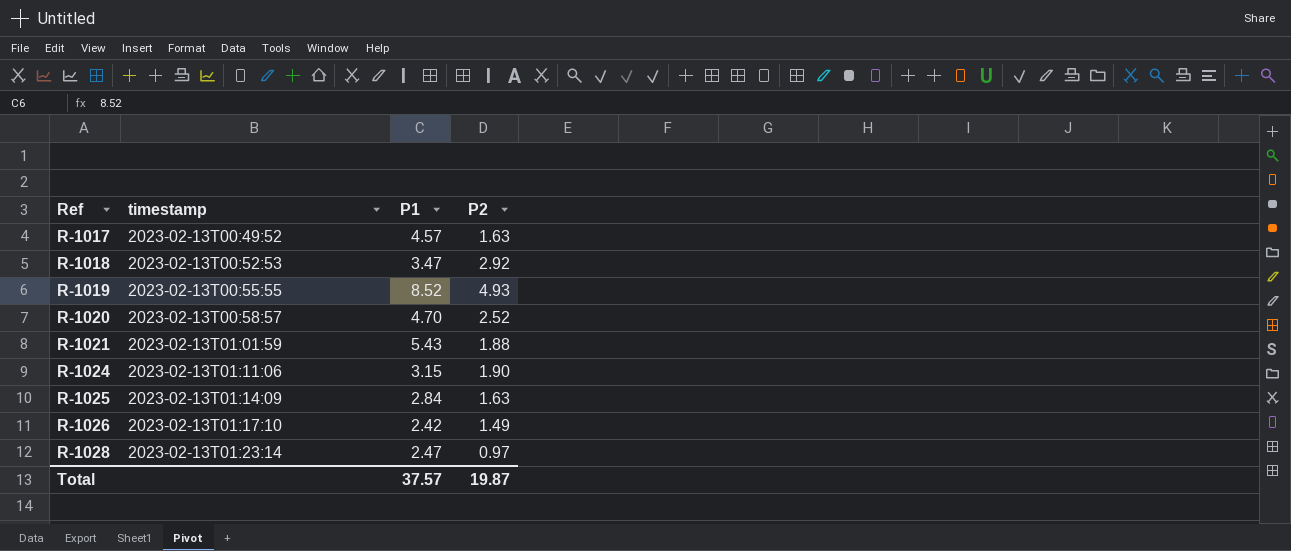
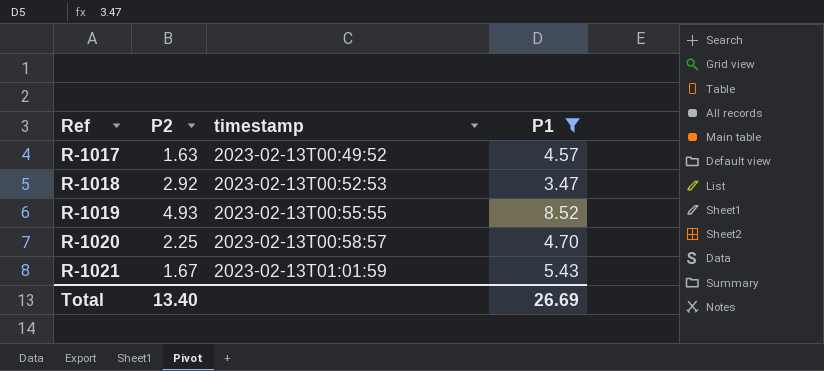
filter: none -> P1 >= 3.47
column P2 | position: 4 -> 2
R-1020 | P2: 2.52 -> 2.25
R-1021 | P2: 1.88 -> 1.67
Total | P2: 19.87 -> 13.40
Total | P1: 37.57 -> 26.69

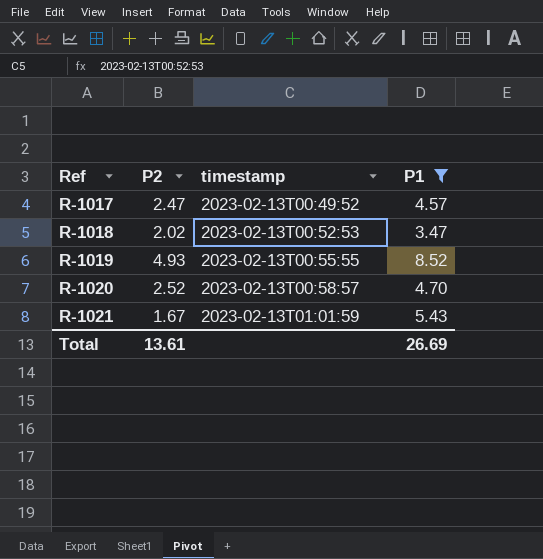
R-1017 | P2: 1.63 -> 2.47
R-1018 | P2: 2.92 -> 2.02
R-1020 | P2: 2.25 -> 2.52
Total | P2: 13.40 -> 13.61

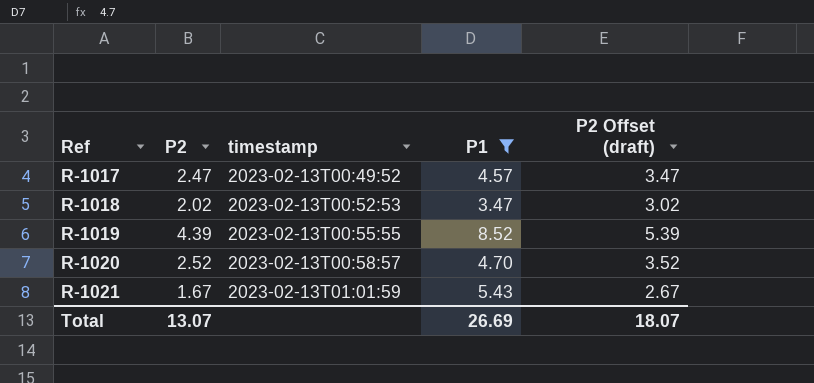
column P2 Offset (draft) | formula: none -> [P2] + 1
R-1019 | P2: 4.93 -> 4.39
Total | P2: 13.61 -> 13.07

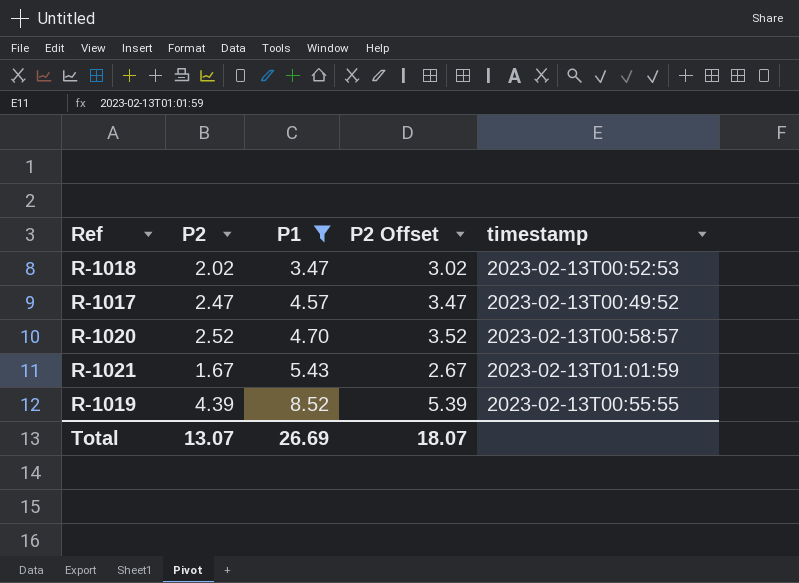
row order: Ref ascending -> P1 ascending
column name: P2 Offset (draft) -> P2 Offset
column timestamp | position: 3 -> 5

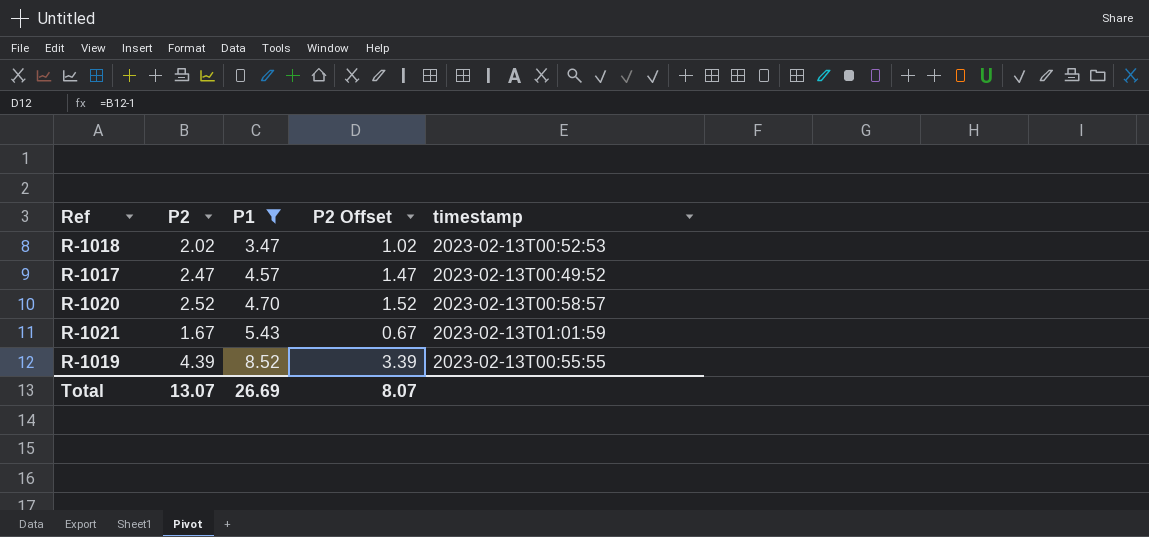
column P2 Offset | formula: [P2] + 1 -> [P2] - 1
Total | P2 Offset: 18.07 -> 8.07

